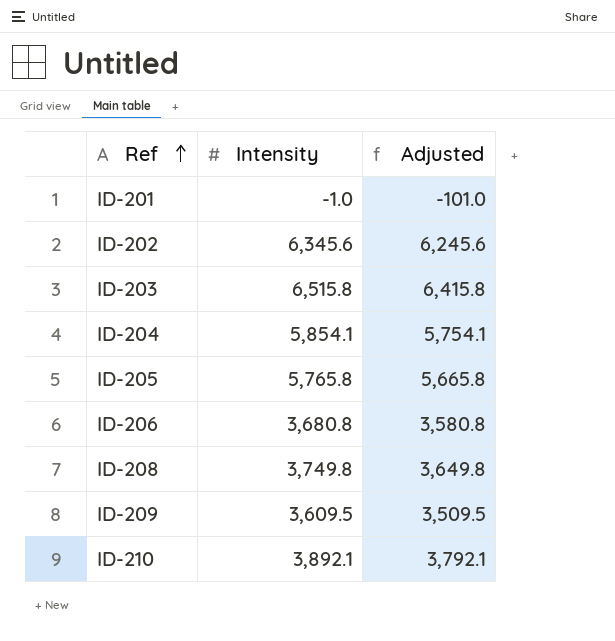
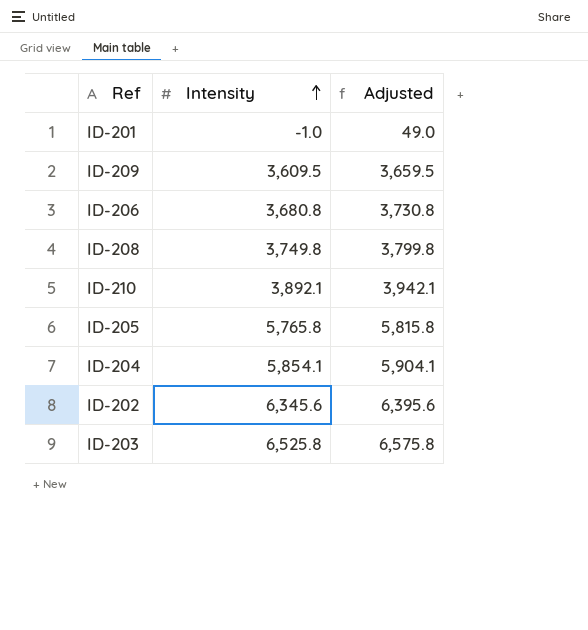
row order: Ref ascending -> Intensity ascending
column Adjusted | formula: [Intensity] - 100 -> [Intensity] + 50
ID-203 | Intensity: 6,515.8 -> 6,525.8

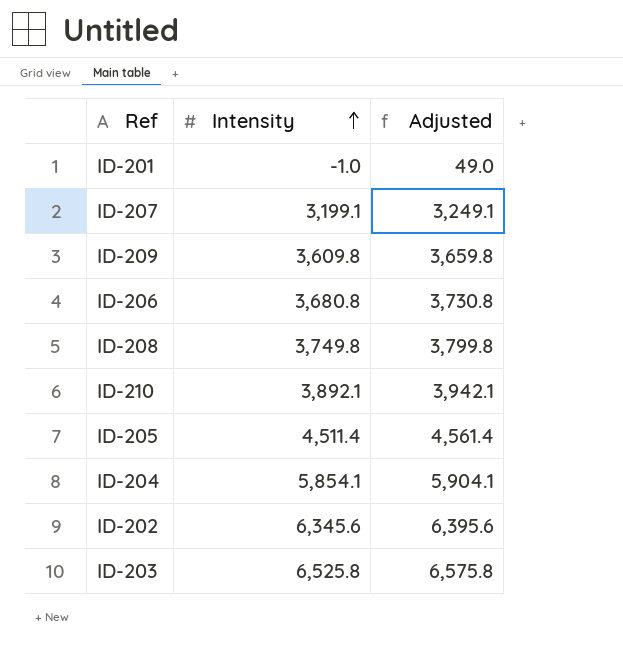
row ID-207: none -> 3,199.1 | 3,249.1
ID-209 | Intensity: 3,609.5 -> 3,609.8
ID-209 | Adjusted: 3,659.5 -> 3,659.8
ID-205 | Intensity: 5,765.8 -> 4,511.4
ID-205 | Adjusted: 5,815.8 -> 4,561.4

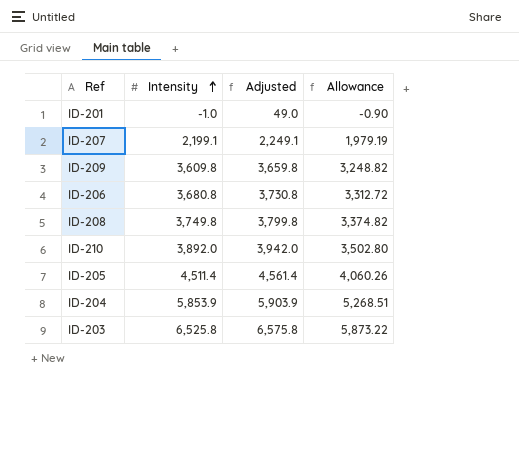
column Allowance | formula: none -> [Intensity] * 0.9
row ID-202: 6,345.6 | 6,395.6 -> none
ID-207 | Intensity: 3,199.1 -> 2,199.1
ID-207 | Adjusted: 3,249.1 -> 2,249.1
ID-210 | Intensity: 3,892.1 -> 3,892.0
ID-210 | Adjusted: 3,942.1 -> 3,942.0
ID-204 | Intensity: 5,854.1 -> 5,853.9
ID-204 | Adjusted: 5,904.1 -> 5,903.9

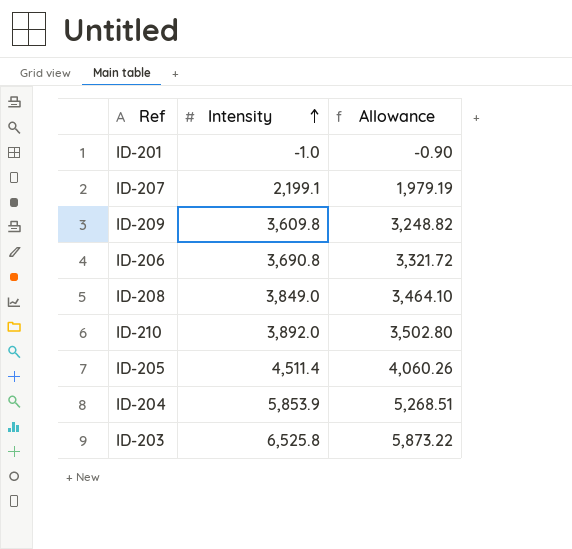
column Adjusted | formula: [Intensity] + 50 -> none
ID-206 | Intensity: 3,680.8 -> 3,690.8
ID-206 | Allowance: 3,312.72 -> 3,321.72
ID-208 | Intensity: 3,749.8 -> 3,849.0
ID-208 | Allowance: 3,374.82 -> 3,464.10

